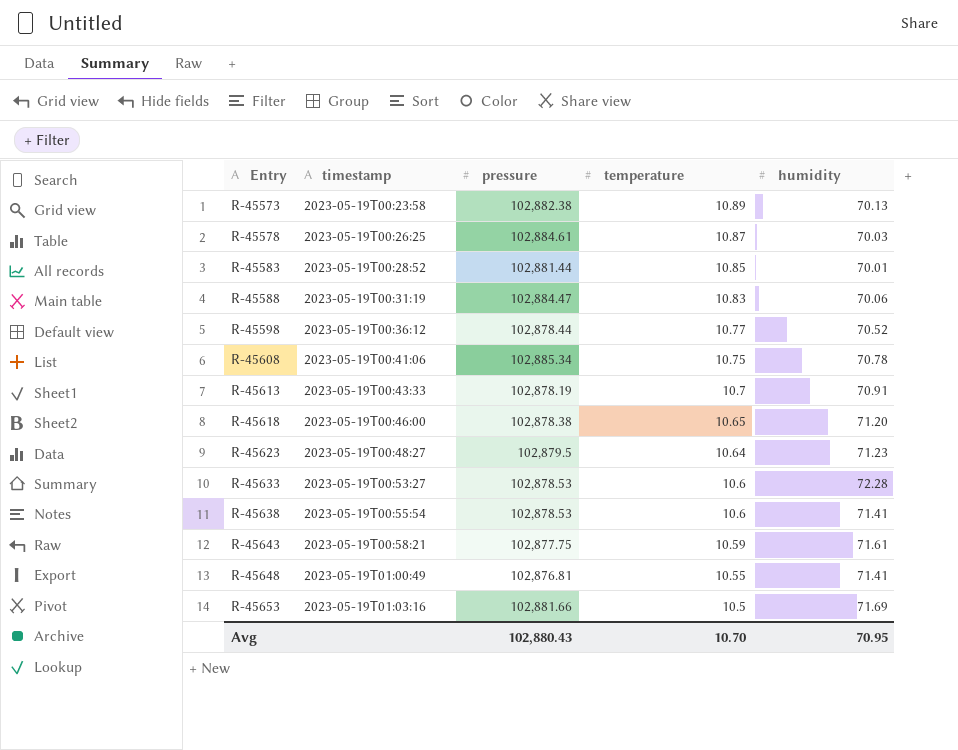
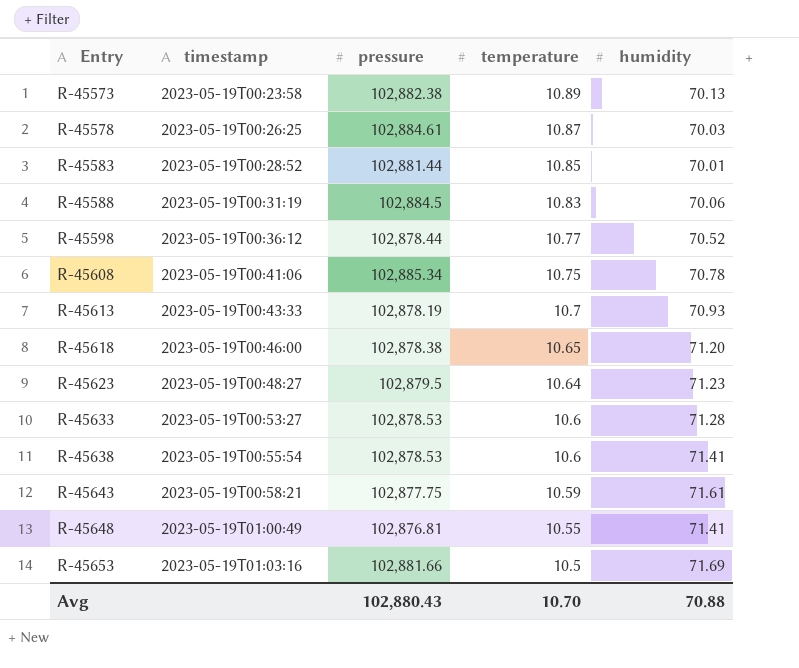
R-45588 | pressure: 102,884.47 -> 102,884.5
R-45613 | humidity: 70.91 -> 70.93
R-45633 | humidity: 72.28 -> 71.28
Avg | humidity: 70.95 -> 70.88

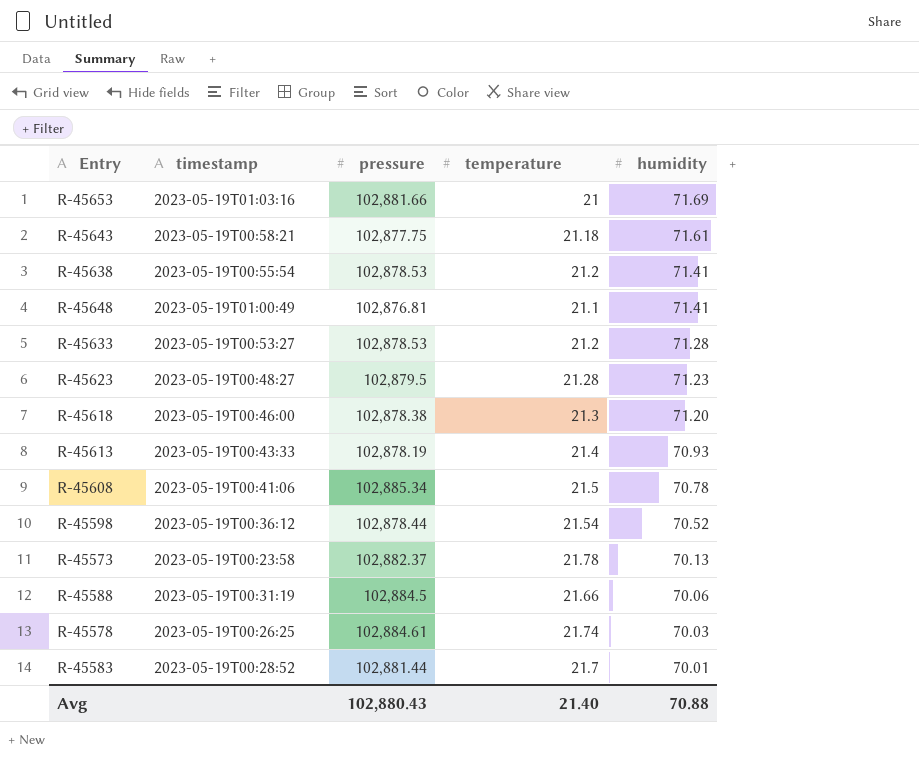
row order: Entry ascending -> humidity descending
R-45653 | temperature: 10.5 -> 21
R-45643 | temperature: 10.59 -> 21.18
R-45638 | temperature: 10.6 -> 21.2
R-45648 | temperature: 10.55 -> 21.1
R-45633 | temperature: 10.6 -> 21.2
R-45623 | temperature: 10.64 -> 21.28
R-45618 | temperature: 10.65 -> 21.3
R-45613 | temperature: 10.7 -> 21.4
R-45608 | temperature: 10.75 -> 21.5
R-45598 | temperature: 10.77 -> 21.54
R-45573 | pressure: 102,882.38 -> 102,882.37
R-45573 | temperature: 10.89 -> 21.78
R-45588 | temperature: 10.83 -> 21.66
R-45578 | temperature: 10.87 -> 21.74
R-45583 | temperature: 10.85 -> 21.7
Avg | temperature: 10.70 -> 21.40

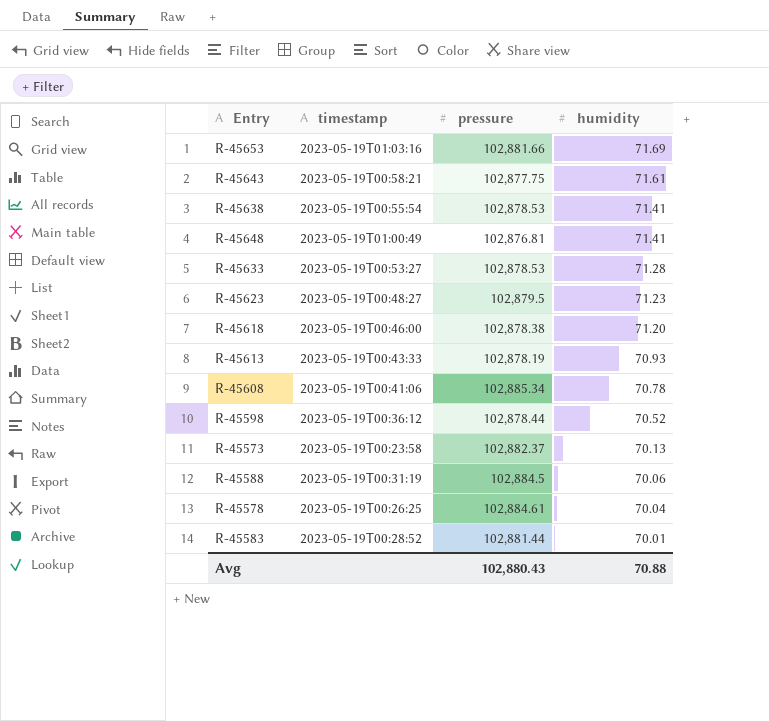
column temperature | position: 4 -> none
R-45578 | humidity: 70.03 -> 70.04

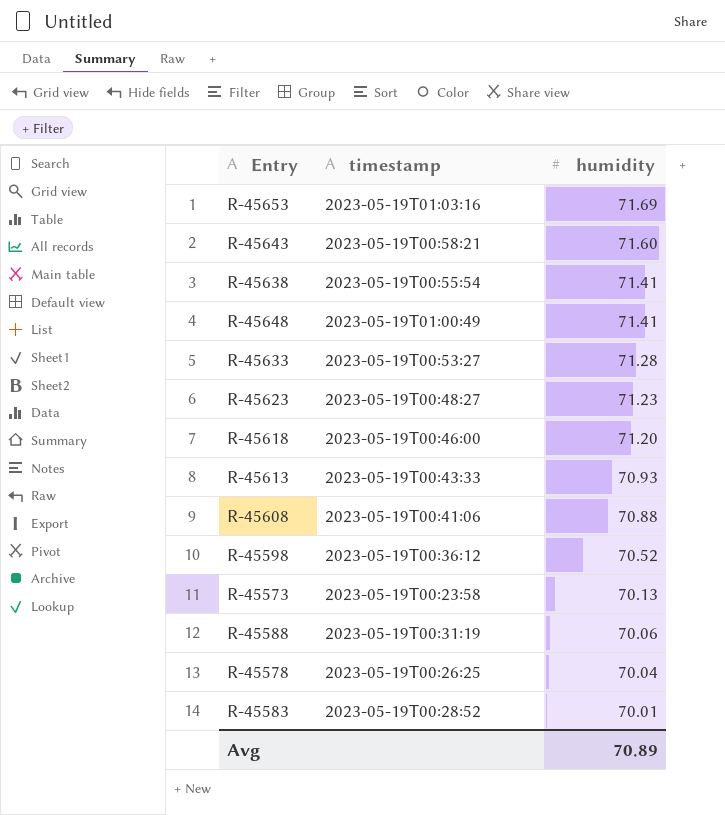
column pressure | position: 3 -> none
R-45643 | humidity: 71.61 -> 71.60
R-45608 | humidity: 70.78 -> 70.88
Avg | humidity: 70.88 -> 70.89

